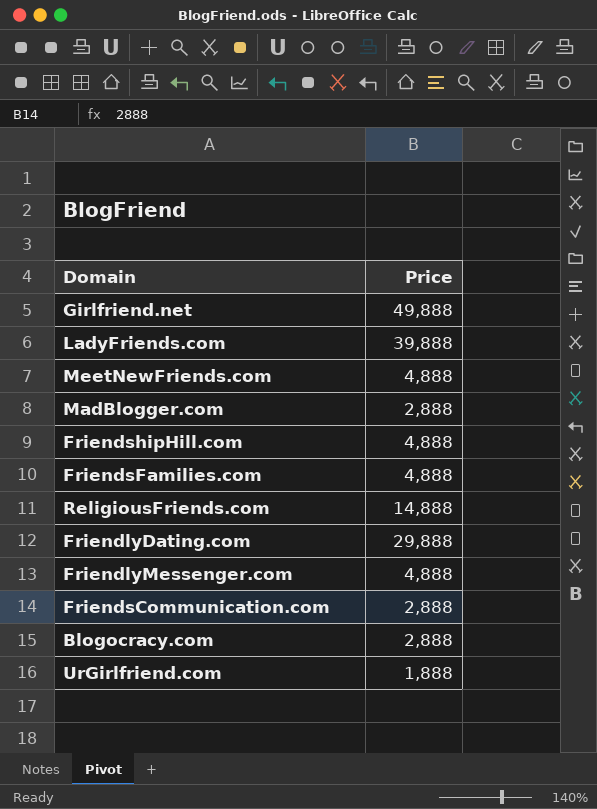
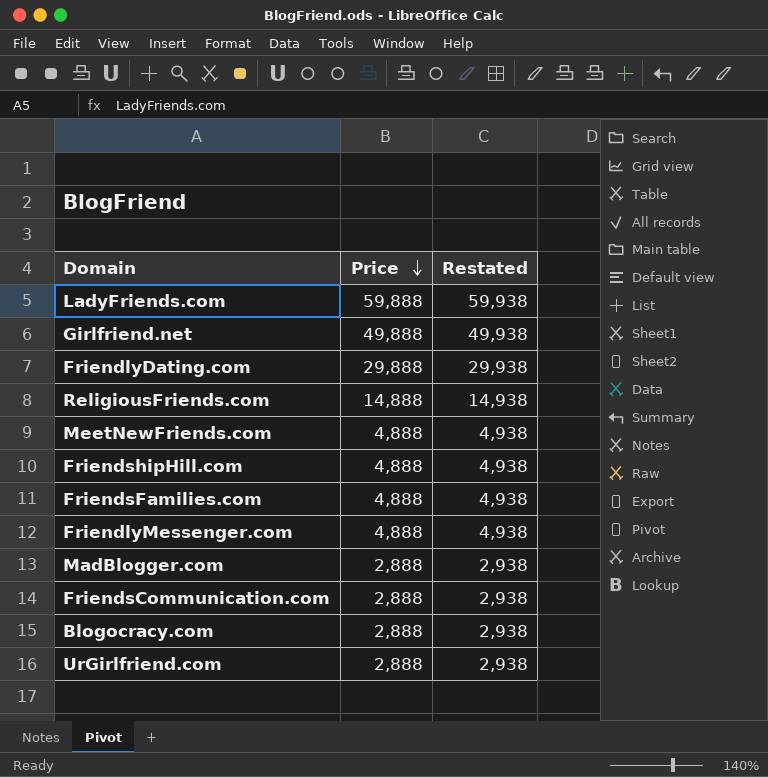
row order: none -> Price descending
column Restated | formula: none -> [Price] + 50
LadyFriends.com | Price: 39,888 -> 59,888
UrGirlfriend.com | Price: 1,888 -> 2,888

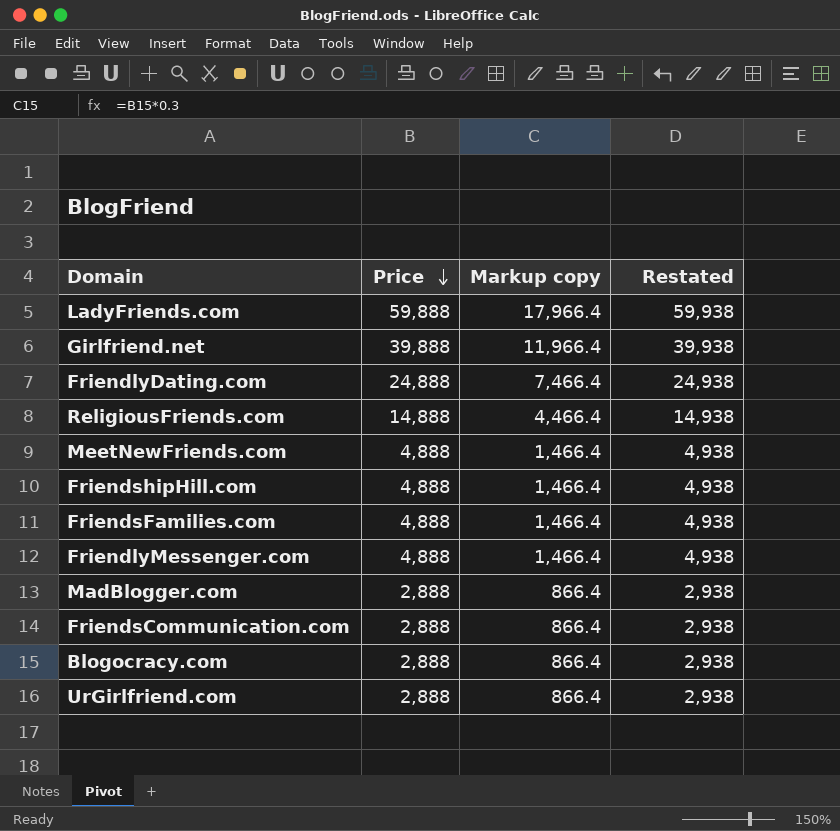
column Markup copy | formula: none -> [Price] * 0.3
Girlfriend.net | Price: 49,888 -> 39,888
Girlfriend.net | Restated: 49,938 -> 39,938
FriendlyDating.com | Price: 29,888 -> 24,888
FriendlyDating.com | Restated: 29,938 -> 24,938

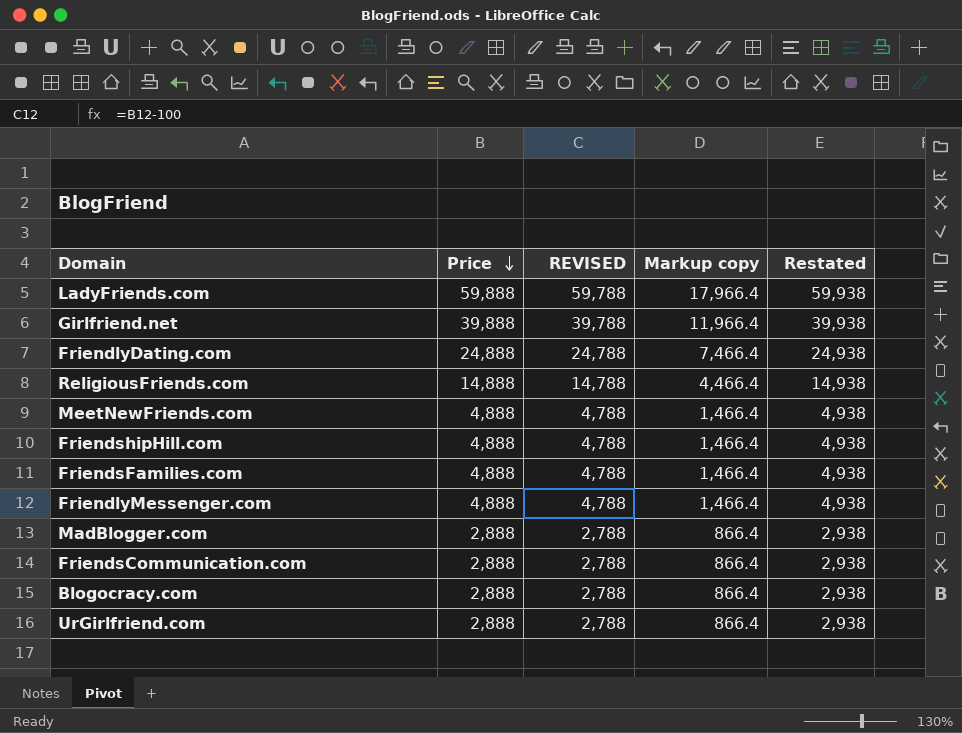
column REVISED | formula: none -> [Price] - 100

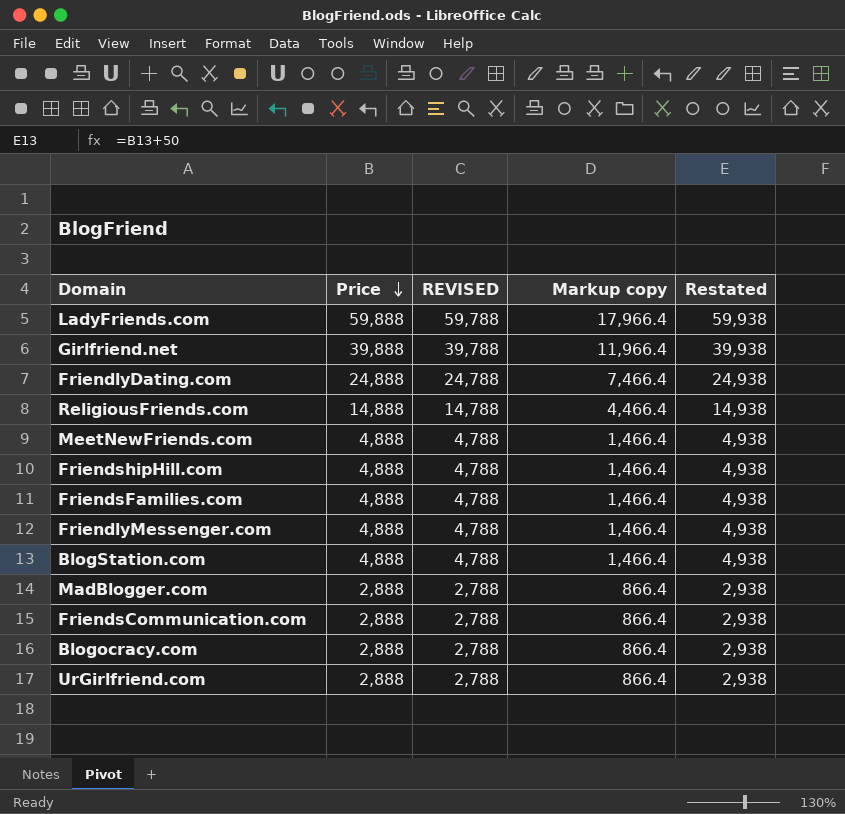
row BlogStation.com: none -> 4,888 | 4,788 | 1,466.4 | 4,938

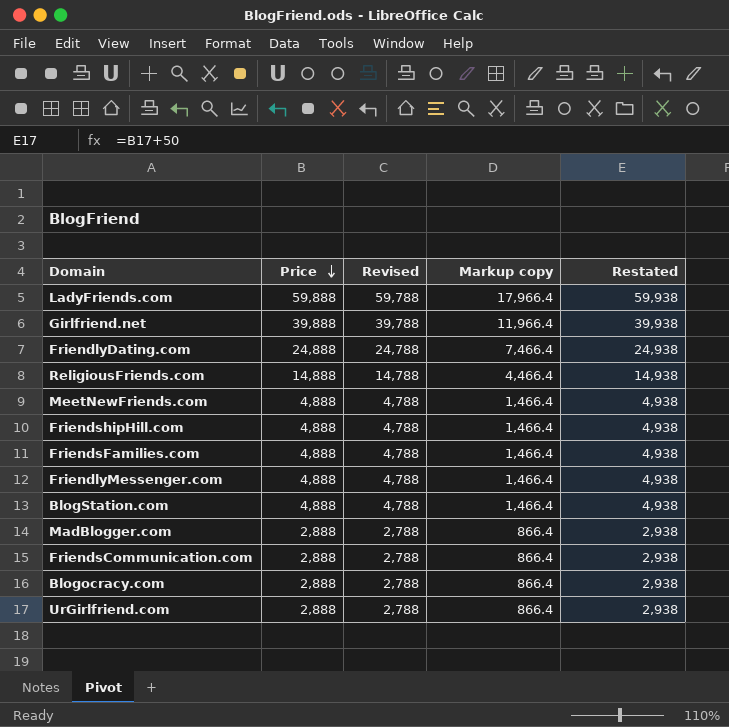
column name: REVISED -> Revised

